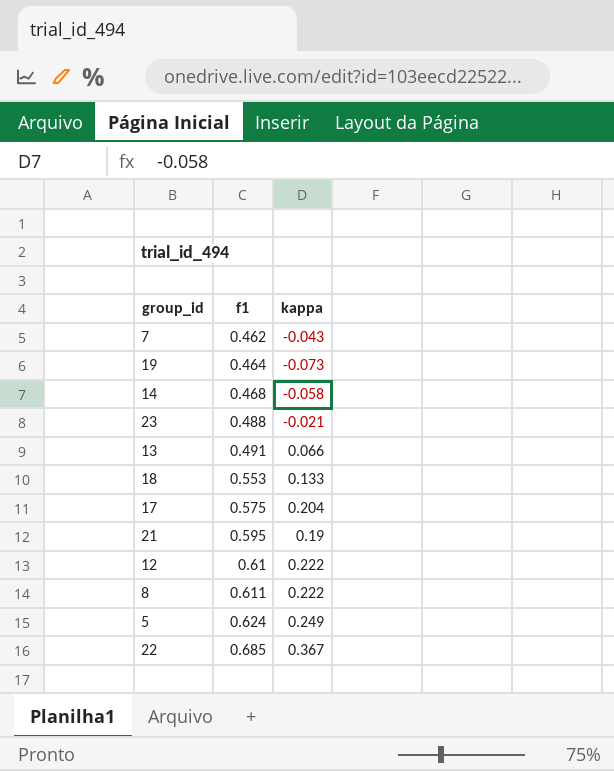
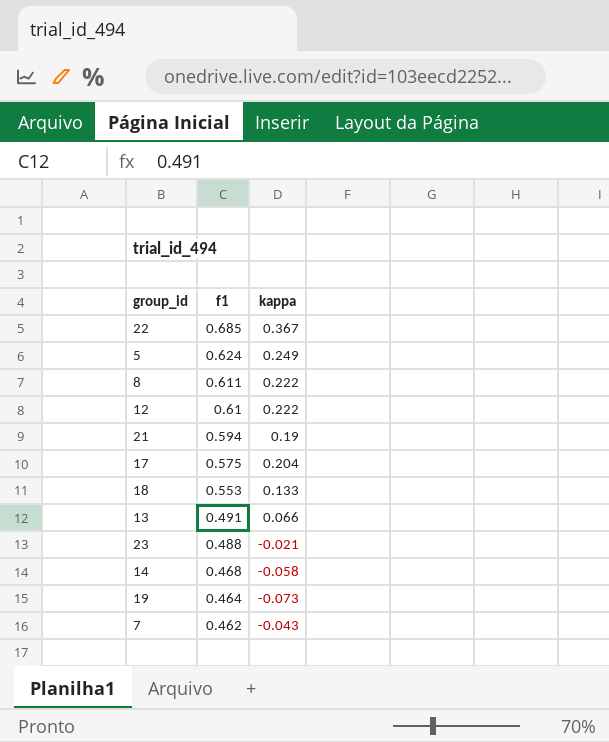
row order: f1 ascending -> f1 descending
21 | f1: 0.595 -> 0.594

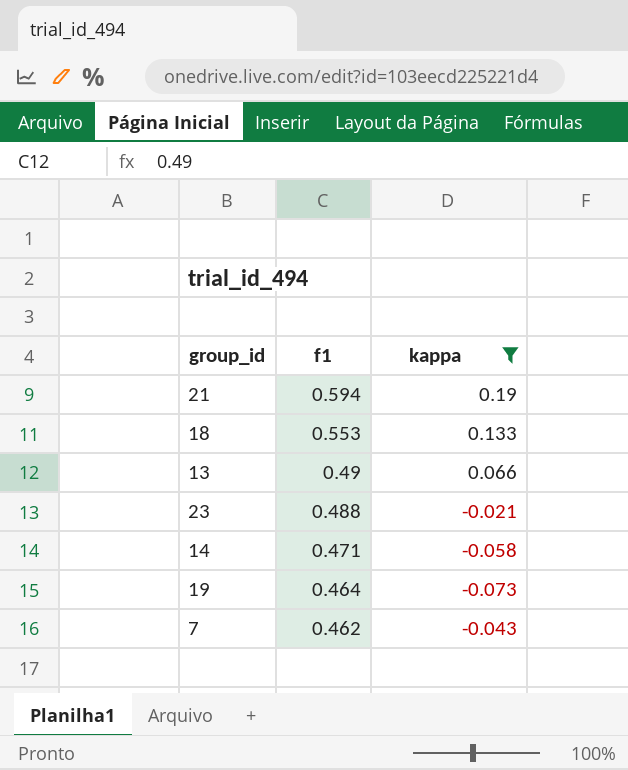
filter: none -> kappa <= 0.19
13 | f1: 0.491 -> 0.49
14 | f1: 0.468 -> 0.471

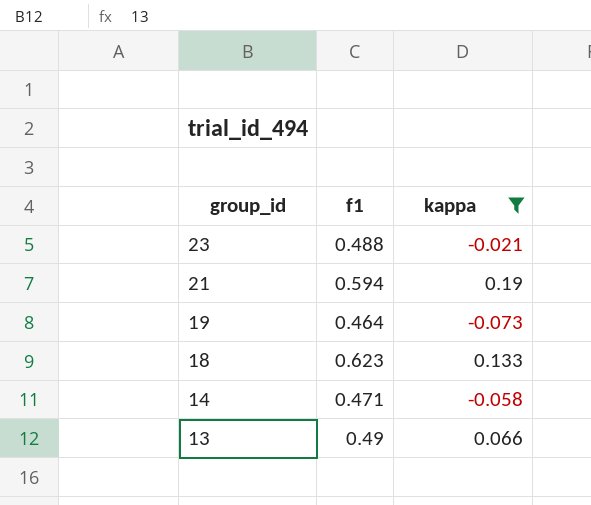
row order: f1 descending -> group_id descending
row 7: 0.462 | -0.043 -> none
18 | f1: 0.553 -> 0.623

